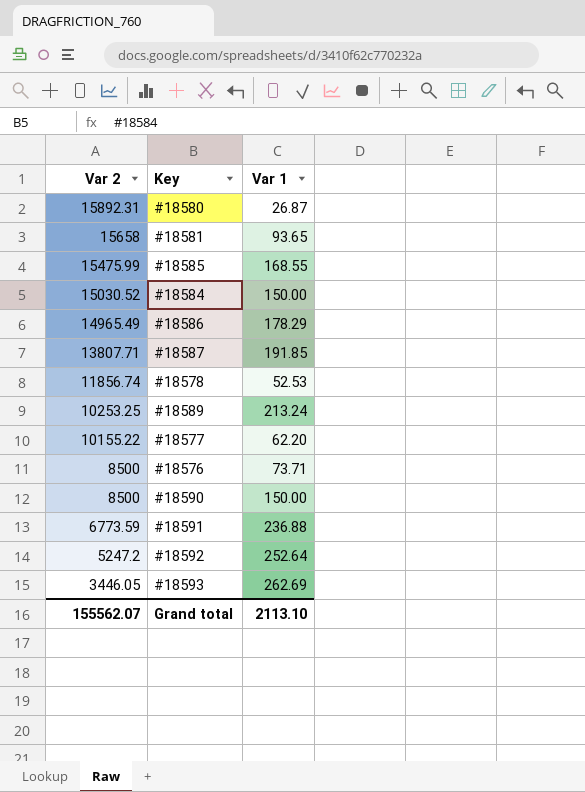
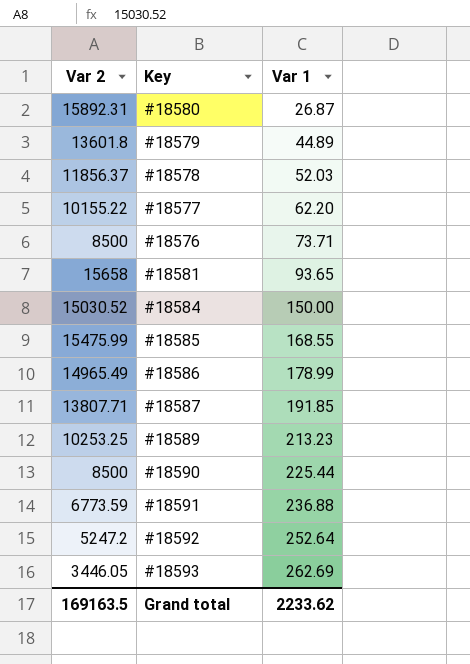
row order: Var 2 descending -> Var 1 ascending
row #18579: none -> 13601.8 | 44.89
#18578 | Var 2: 11856.74 -> 11856.37
#18578 | Var 1: 52.53 -> 52.03
#18586 | Var 1: 178.29 -> 178.99
#18589 | Var 1: 213.24 -> 213.23
#18590 | Var 1: 150.00 -> 225.44
Grand total | Var 2: 155562.07 -> 169163.5
Grand total | Var 1: 2113.10 -> 2233.62

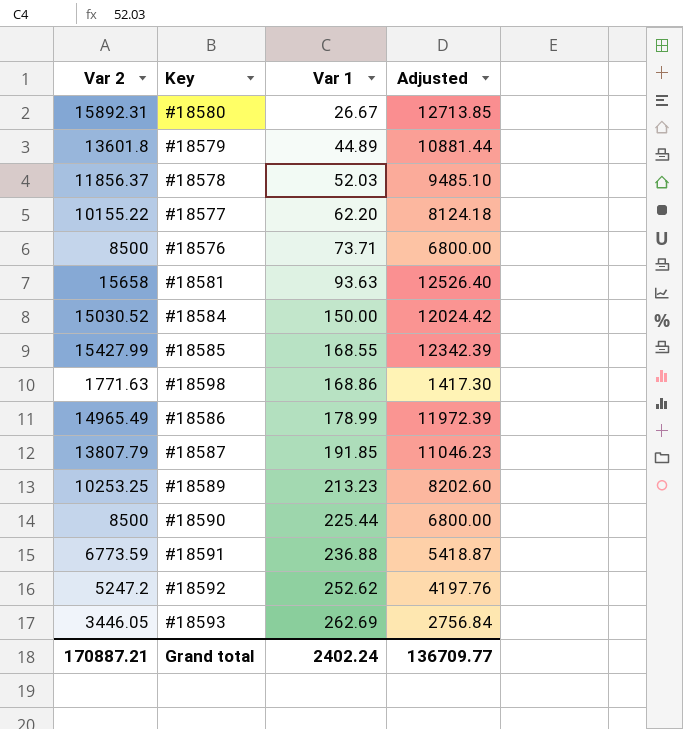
column Adjusted | formula: none -> [Var 2] * 0.8
#18580 | Var 1: 26.87 -> 26.67
#18581 | Var 1: 93.65 -> 93.63
#18585 | Var 2: 15475.99 -> 15427.99
row #18598: none -> 1771.63 | 168.86 | 1417.30
#18587 | Var 2: 13807.71 -> 13807.79
#18592 | Var 1: 252.64 -> 252.62
Grand total | Var 2: 169163.5 -> 170887.21
Grand total | Var 1: 2233.62 -> 2402.24

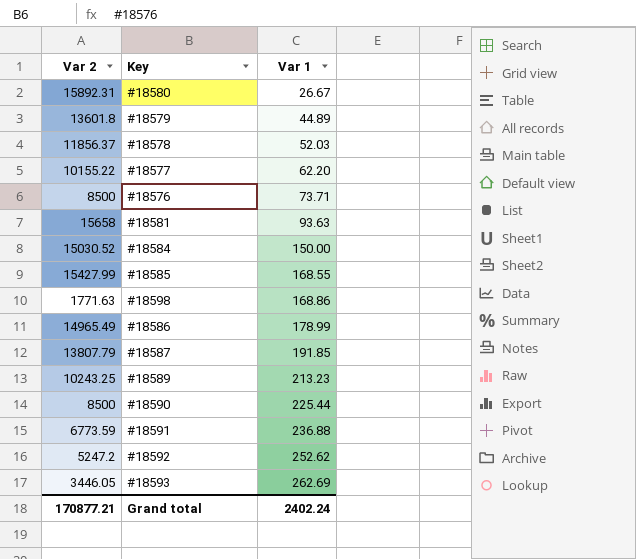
column Adjusted | formula: [Var 2] * 0.8 -> none
#18589 | Var 2: 10253.25 -> 10243.25
Grand total | Var 2: 170887.21 -> 170877.21

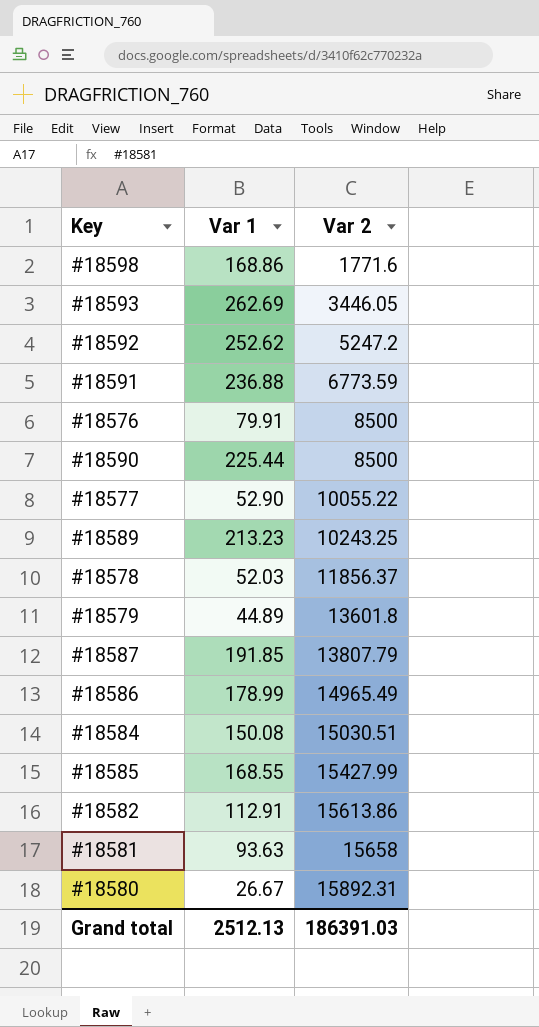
row order: Var 1 ascending -> Var 2 ascending
column Var 2 | position: 1 -> 3
#18598 | Var 2: 1771.63 -> 1771.6
#18576 | Var 1: 73.71 -> 79.91
#18577 | Var 1: 62.20 -> 52.90
#18577 | Var 2: 10155.22 -> 10055.22
#18584 | Var 1: 150.00 -> 150.08
#18584 | Var 2: 15030.52 -> 15030.51
row #18582: none -> 112.91 | 15613.86
Grand total | Var 1: 2402.24 -> 2512.13
Grand total | Var 2: 170877.21 -> 186391.03

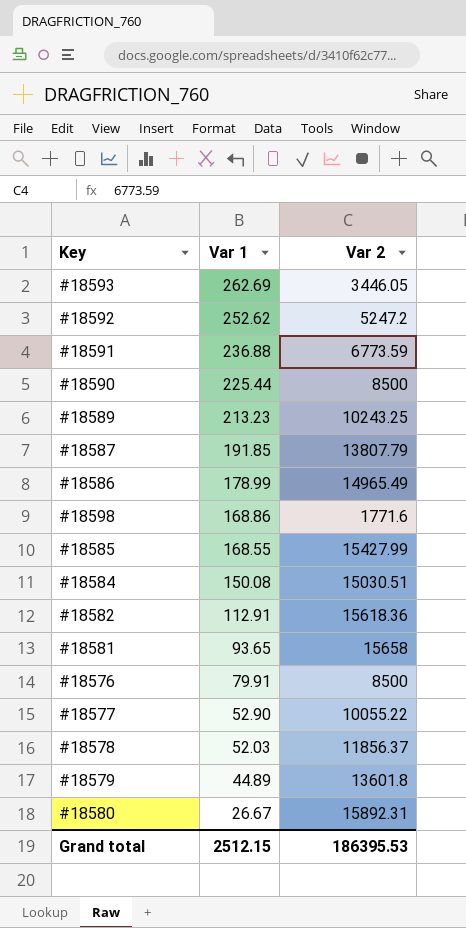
row order: Var 2 ascending -> Var 1 descending
#18582 | Var 2: 15613.86 -> 15618.36
#18581 | Var 1: 93.63 -> 93.65
Grand total | Var 1: 2512.13 -> 2512.15
Grand total | Var 2: 186391.03 -> 186395.53

